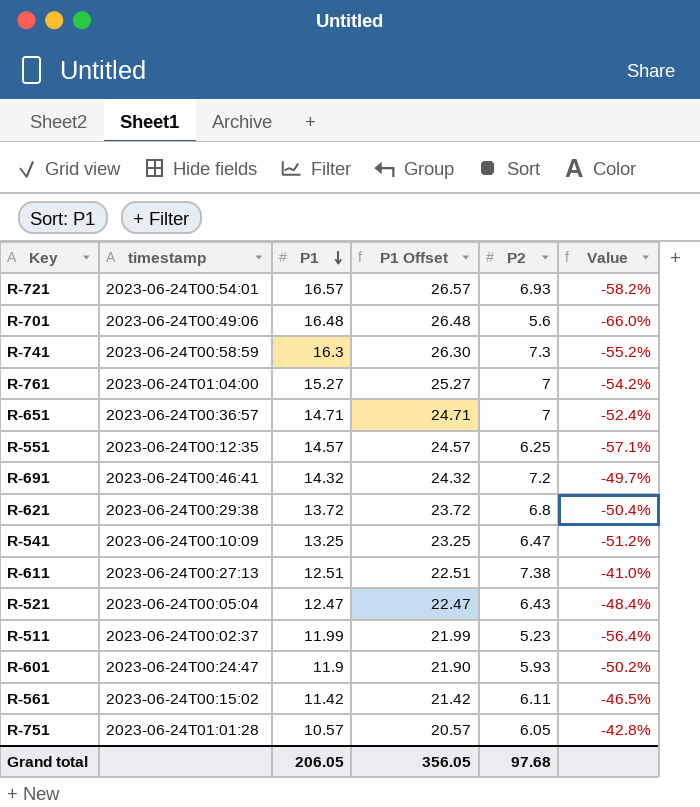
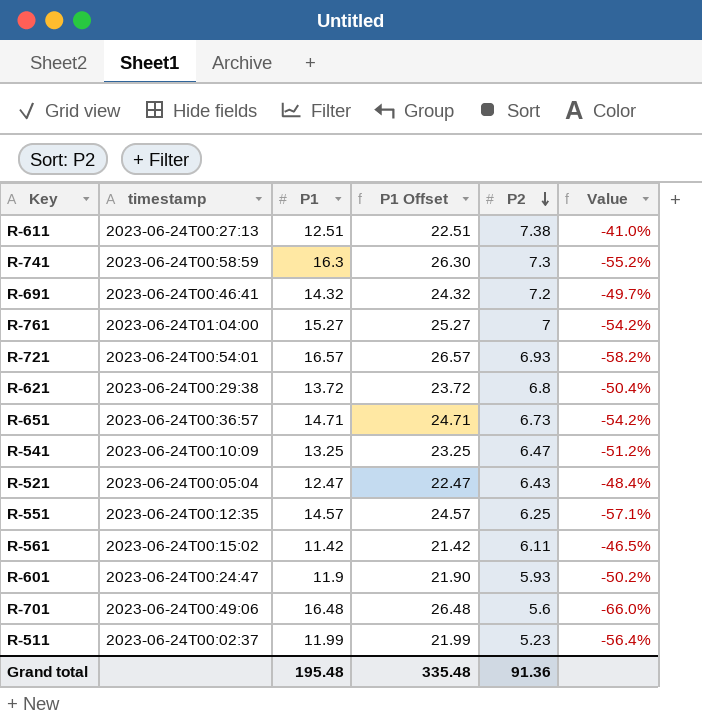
row order: P1 descending -> P2 descending
row R-751: 2023-06-24T01:01:28 | 10.57 | 20.57 | 6.05 | -42.8% -> none
R-651 | P2: 7 -> 6.73
R-651 | Value: -52.4% -> -54.2%
Grand total | P1: 206.05 -> 195.48
Grand total | P1 Offset: 356.05 -> 335.48
Grand total | P2: 97.68 -> 91.36

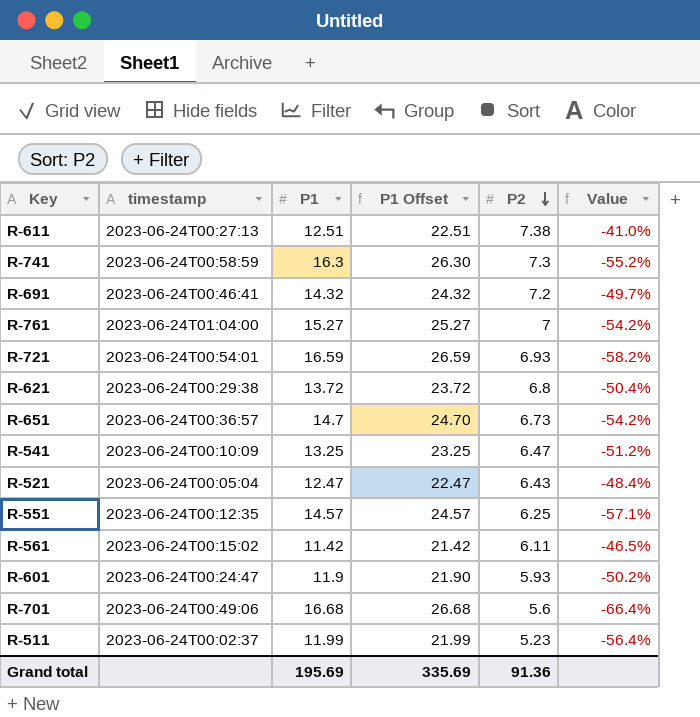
R-721 | P1: 16.57 -> 16.59
R-721 | P1 Offset: 26.57 -> 26.59
R-651 | P1: 14.71 -> 14.7
R-651 | P1 Offset: 24.71 -> 24.70
R-701 | P1: 16.48 -> 16.68
R-701 | P1 Offset: 26.48 -> 26.68
R-701 | Value: -66.0% -> -66.4%
Grand total | P1: 195.48 -> 195.69
Grand total | P1 Offset: 335.48 -> 335.69

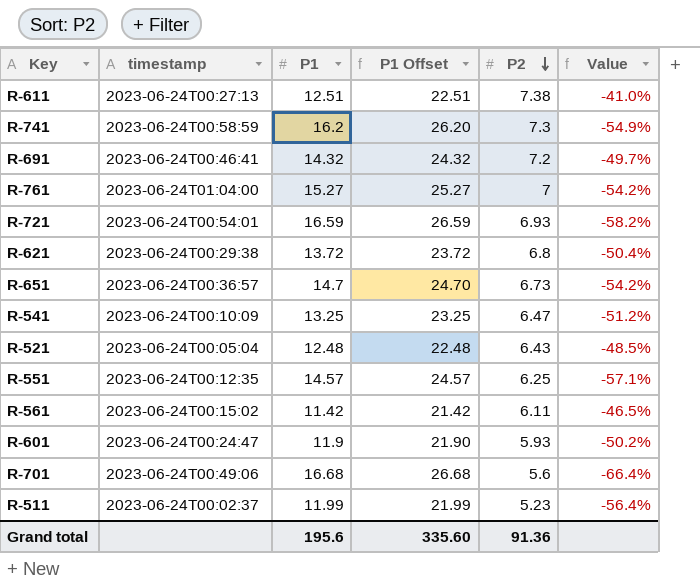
R-741 | P1: 16.3 -> 16.2
R-741 | P1 Offset: 26.30 -> 26.20
R-741 | Value: -55.2% -> -54.9%
R-521 | P1: 12.47 -> 12.48
R-521 | P1 Offset: 22.47 -> 22.48
R-521 | Value: -48.4% -> -48.5%
Grand total | P1: 195.69 -> 195.6
Grand total | P1 Offset: 335.69 -> 335.60

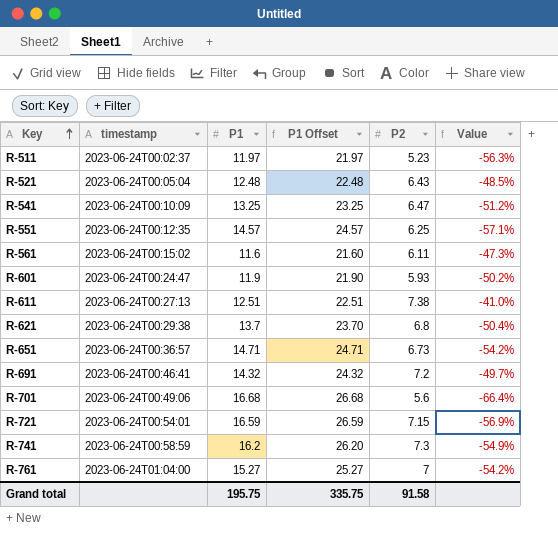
row order: P2 descending -> Key ascending
R-511 | P1: 11.99 -> 11.97
R-511 | P1 Offset: 21.99 -> 21.97
R-511 | Value: -56.4% -> -56.3%
R-561 | P1: 11.42 -> 11.6
R-561 | P1 Offset: 21.42 -> 21.60
R-561 | Value: -46.5% -> -47.3%
R-621 | P1: 13.72 -> 13.7
R-621 | P1 Offset: 23.72 -> 23.70
R-651 | P1: 14.7 -> 14.71
R-651 | P1 Offset: 24.70 -> 24.71
R-721 | P2: 6.93 -> 7.15
R-721 | Value: -58.2% -> -56.9%
Grand total | P1: 195.6 -> 195.75
Grand total | P1 Offset: 335.60 -> 335.75
Grand total | P2: 91.36 -> 91.58

